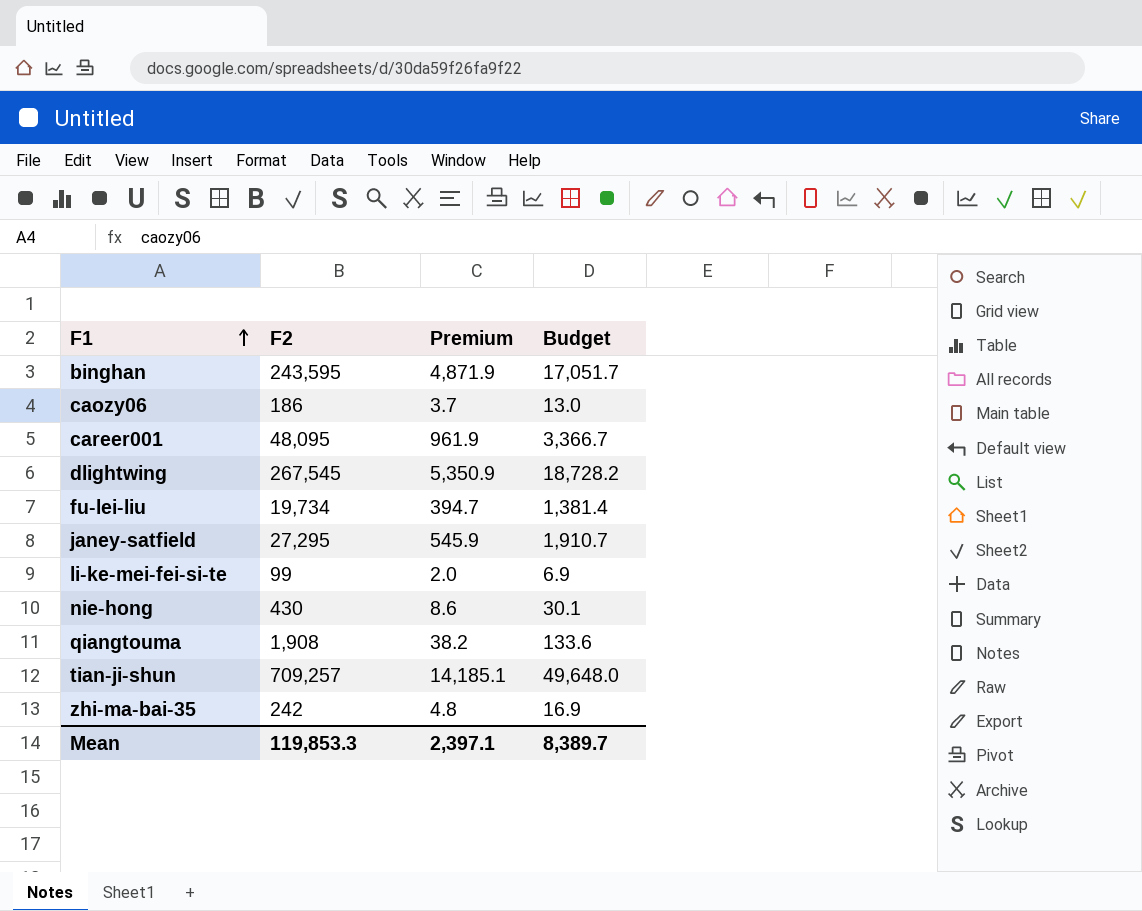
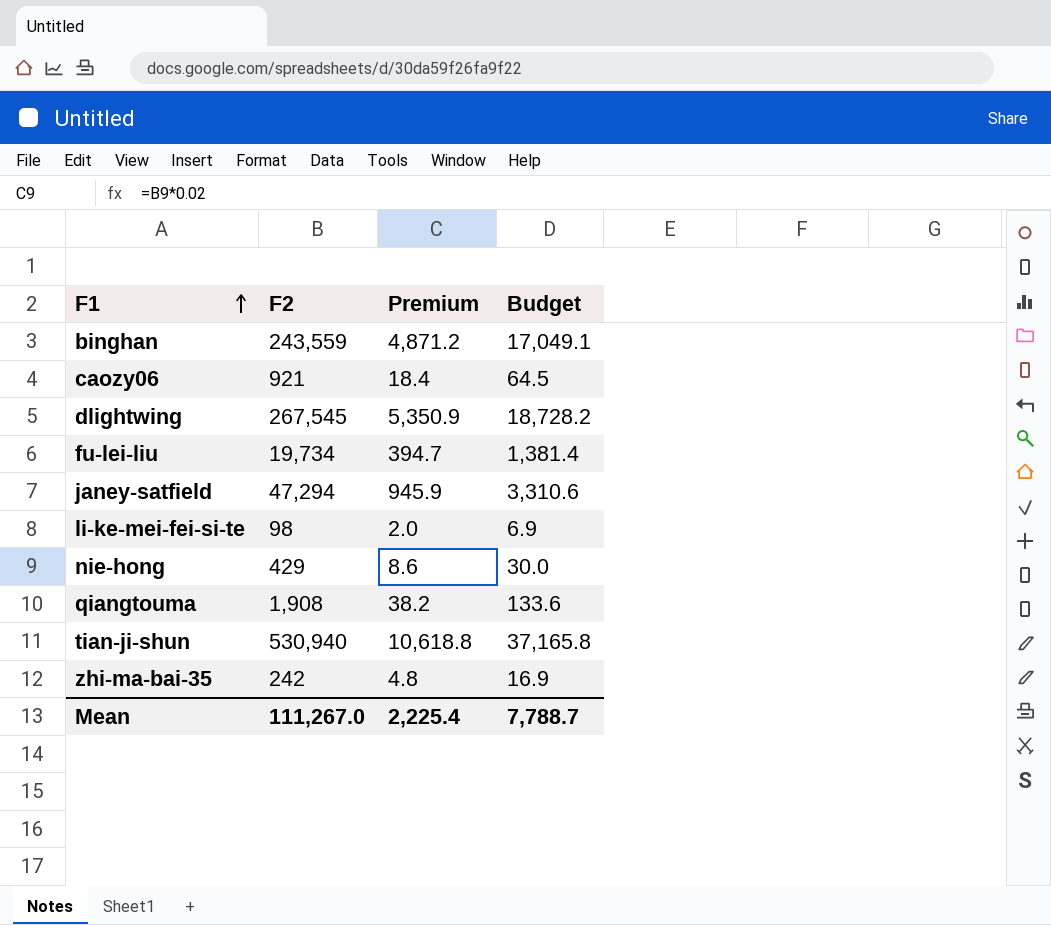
row career001: 48,095 | 961.9 | 3,366.7 -> none
binghan | F2: 243,595 -> 243,559
binghan | Premium: 4,871.9 -> 4,871.2
binghan | Budget: 17,051.7 -> 17,049.1
caozy06 | F2: 186 -> 921
caozy06 | Premium: 3.7 -> 18.4
caozy06 | Budget: 13.0 -> 64.5
janey-satfield | F2: 27,295 -> 47,294
janey-satfield | Premium: 545.9 -> 945.9
janey-satfield | Budget: 1,910.7 -> 3,310.6
li-ke-mei-fei-si-te | F2: 99 -> 98
nie-hong | F2: 430 -> 429
nie-hong | Budget: 30.1 -> 30.0
tian-ji-shun | F2: 709,257 -> 530,940
tian-ji-shun | Premium: 14,185.1 -> 10,618.8
tian-ji-shun | Budget: 49,648.0 -> 37,165.8
Mean | F2: 119,853.3 -> 111,267.0
Mean | Premium: 2,397.1 -> 2,225.4
Mean | Budget: 8,389.7 -> 7,788.7

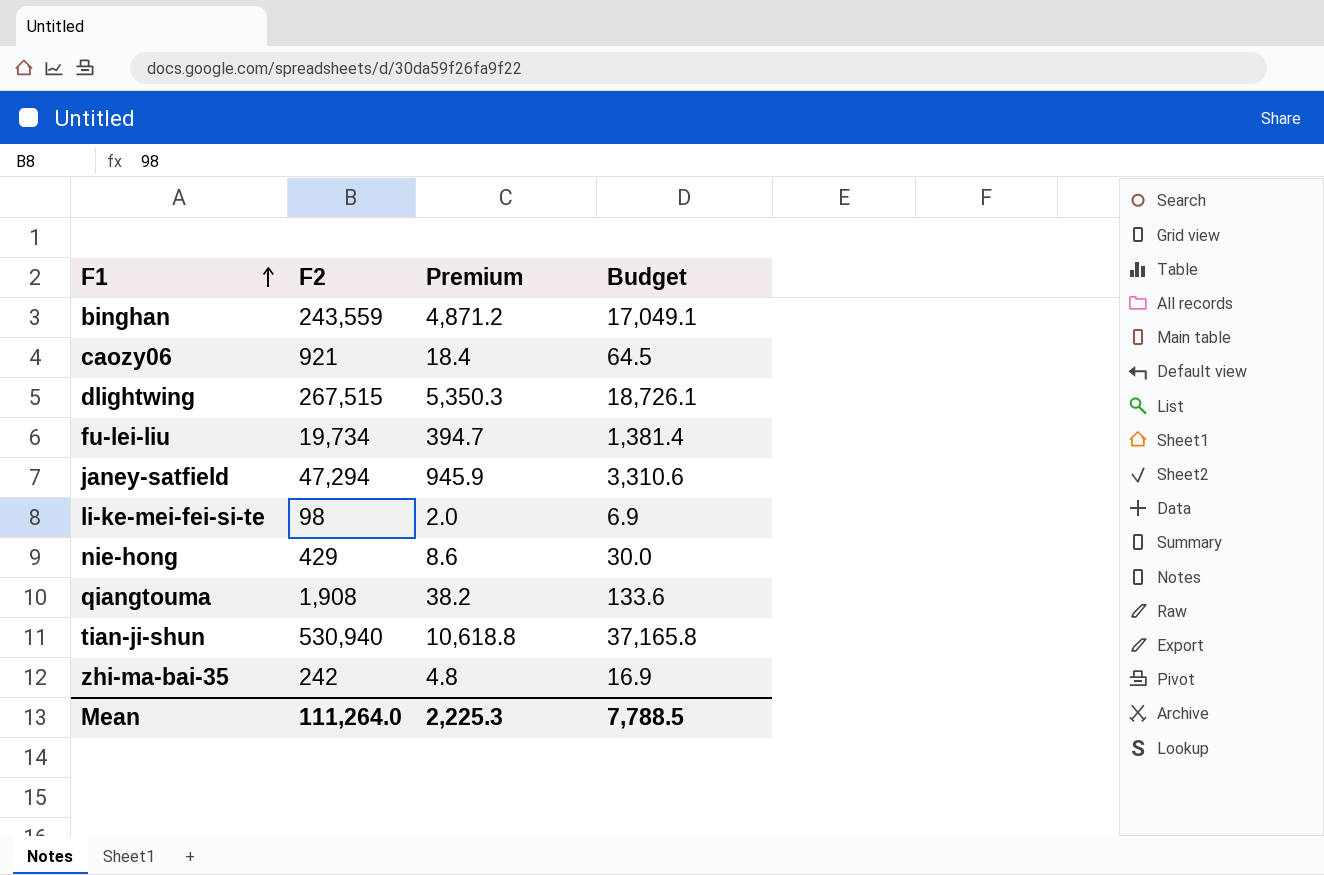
dlightwing | F2: 267,545 -> 267,515
dlightwing | Premium: 5,350.9 -> 5,350.3
dlightwing | Budget: 18,728.2 -> 18,726.1
Mean | F2: 111,267.0 -> 111,264.0
Mean | Premium: 2,225.4 -> 2,225.3
Mean | Budget: 7,788.7 -> 7,788.5

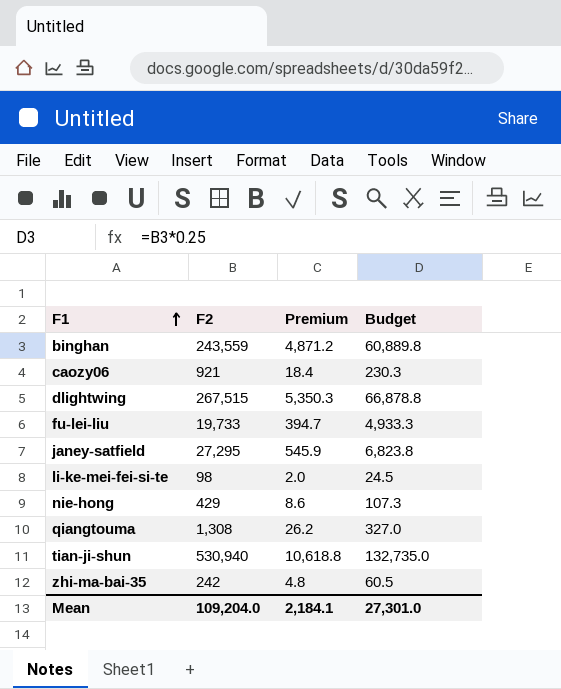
column Budget | formula: [F2] * 0.07 -> [F2] * 0.25
fu-lei-liu | F2: 19,734 -> 19,733
janey-satfield | F2: 47,294 -> 27,295
janey-satfield | Premium: 945.9 -> 545.9
qiangtouma | F2: 1,908 -> 1,308
qiangtouma | Premium: 38.2 -> 26.2
Mean | F2: 111,264.0 -> 109,204.0
Mean | Premium: 2,225.3 -> 2,184.1
Mean | Budget: 7,788.5 -> 27,301.0

